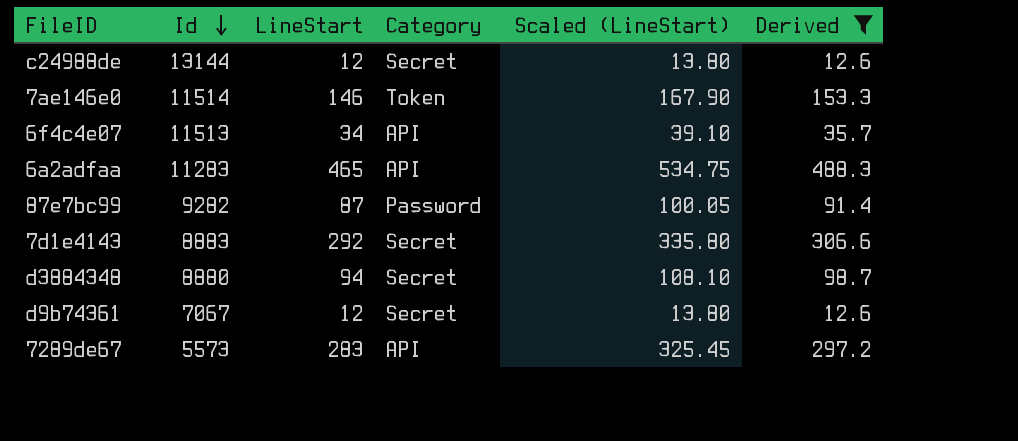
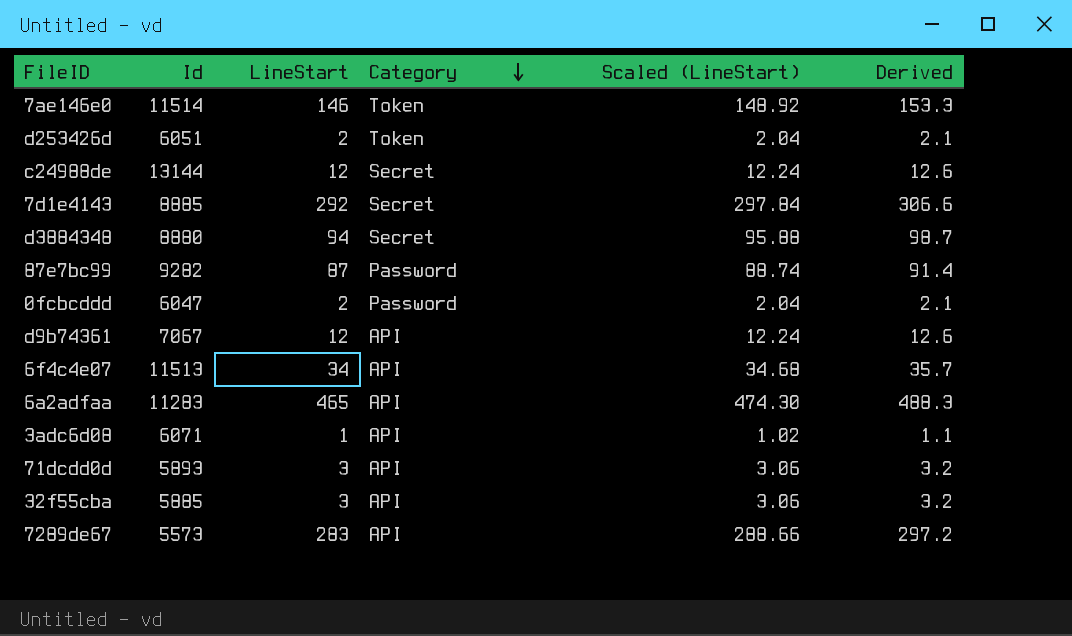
filter: Derived >= 12.6 -> none
row order: Id descending -> Category descending
column Scaled (LineStart) | formula: [LineStart] * 1.15 -> [LineStart] * 1.02
7d1e4143 | Id: 8883 -> 8885
d9b74361 | Category: Secret -> API

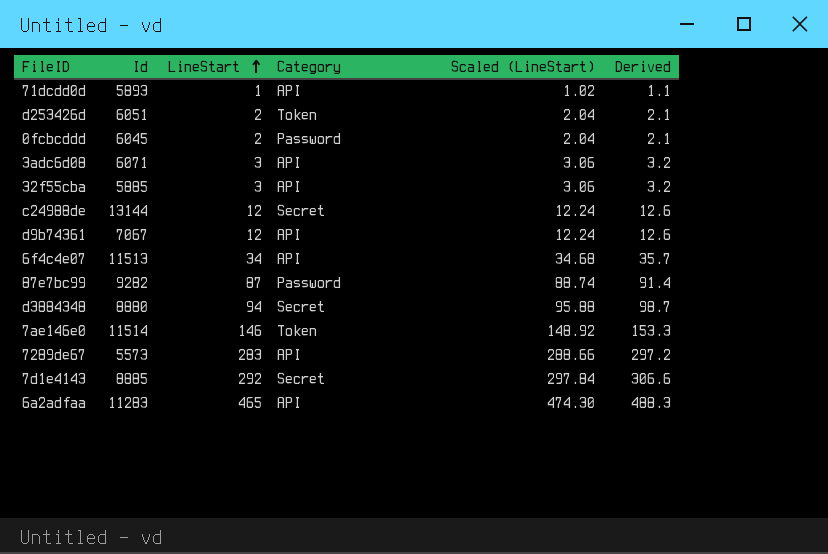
row order: Category descending -> LineStart ascending
71dcdd0d | LineStart: 3 -> 1
71dcdd0d | Scaled (LineStart): 3.06 -> 1.02
71dcdd0d | Derived: 3.2 -> 1.1
0fcbcddd | Id: 6047 -> 6045
3adc6d08 | LineStart: 1 -> 3
3adc6d08 | Scaled (LineStart): 1.02 -> 3.06
3adc6d08 | Derived: 1.1 -> 3.2

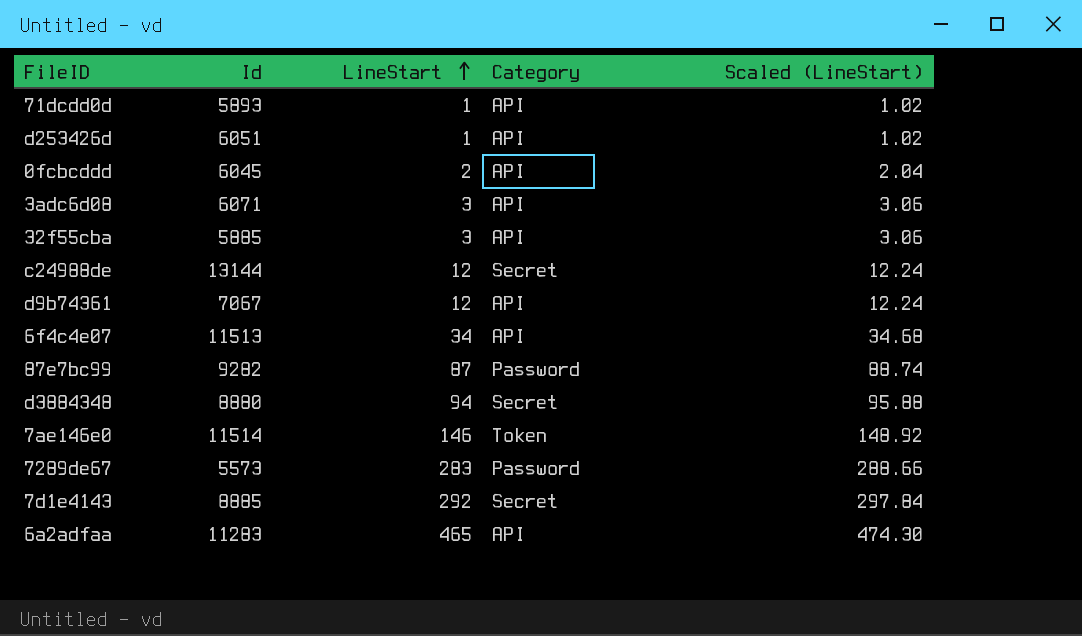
column Derived | formula: [LineStart] * 1.05 -> none
d253426d | LineStart: 2 -> 1
d253426d | Category: Token -> API
d253426d | Scaled (LineStart): 2.04 -> 1.02
0fcbcddd | Category: Password -> API
7289de67 | Category: API -> Password

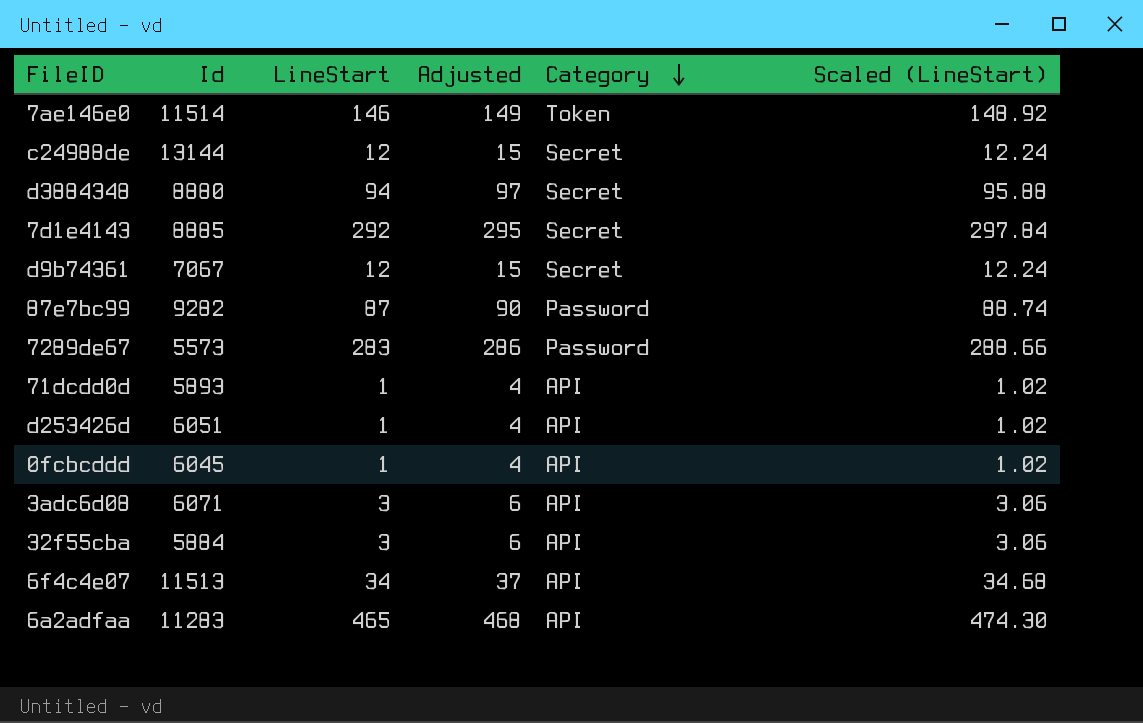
row order: LineStart ascending -> Category descending
column Adjusted | formula: none -> [LineStart] + 3
d9b74361 | Category: API -> Secret
0fcbcddd | LineStart: 2 -> 1
0fcbcddd | Scaled (LineStart): 2.04 -> 1.02
32f55cba | Id: 5885 -> 5884

